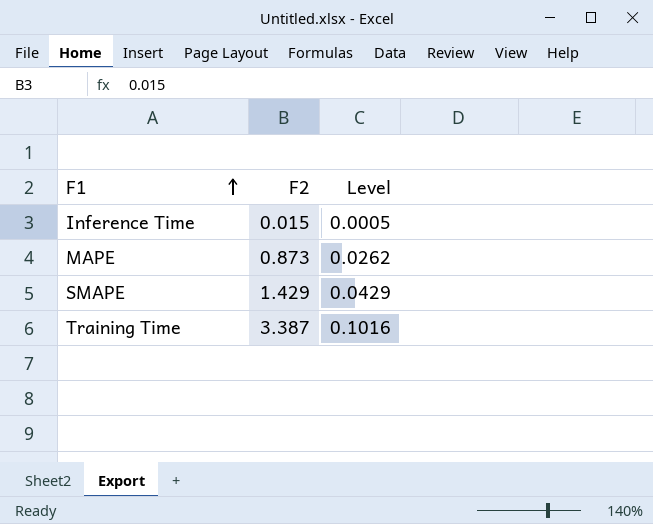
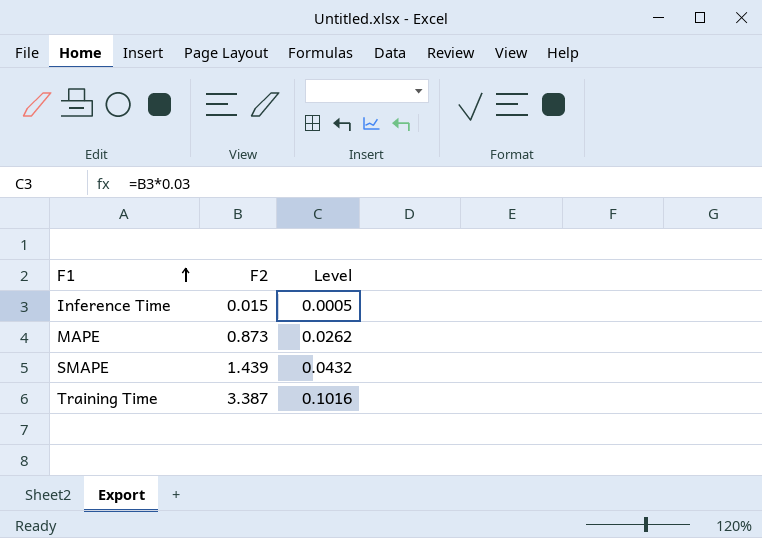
SMAPE | F2: 1.429 -> 1.439
SMAPE | Level: 0.0429 -> 0.0432

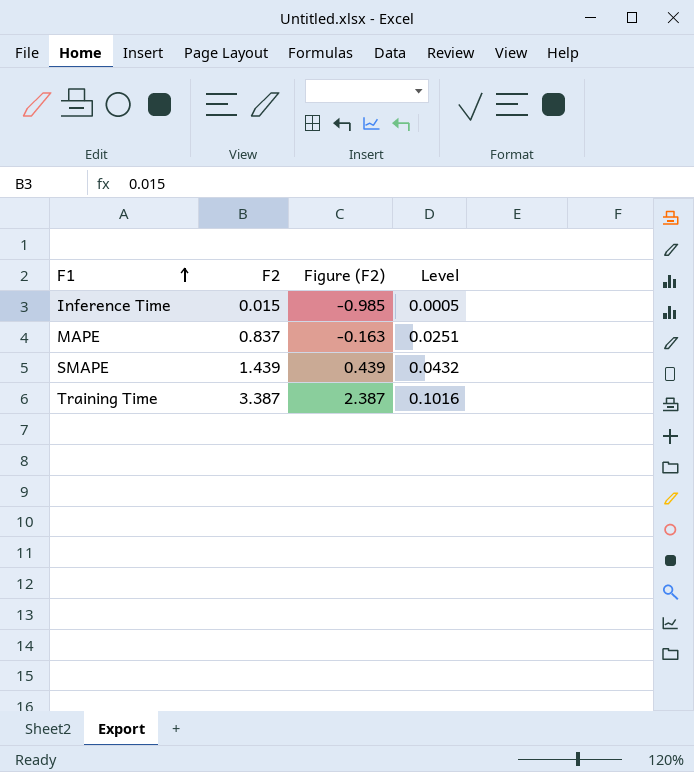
column Figure (F2) | formula: none -> [F2] - 1
MAPE | F2: 0.873 -> 0.837
MAPE | Level: 0.0262 -> 0.0251

